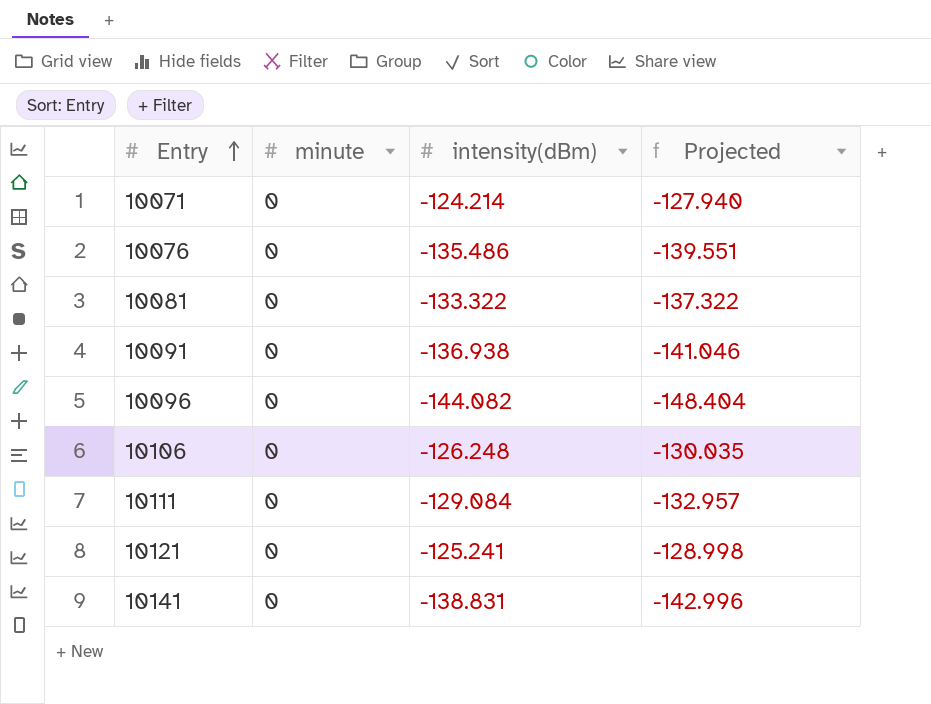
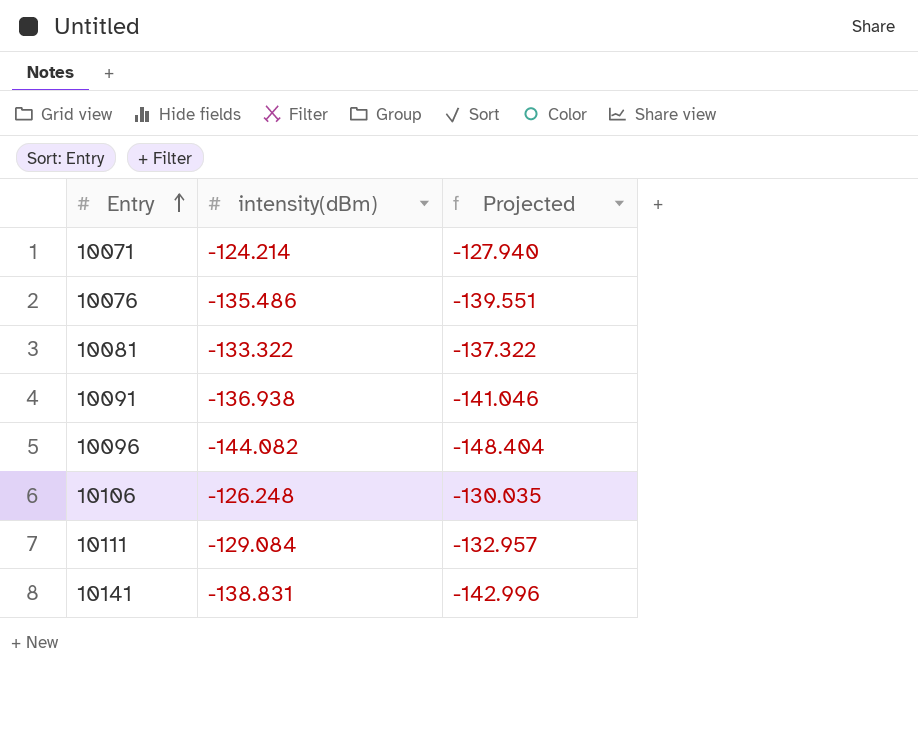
column minute | position: 2 -> none
row 10121: 0 | -125.241 | -128.998 -> none

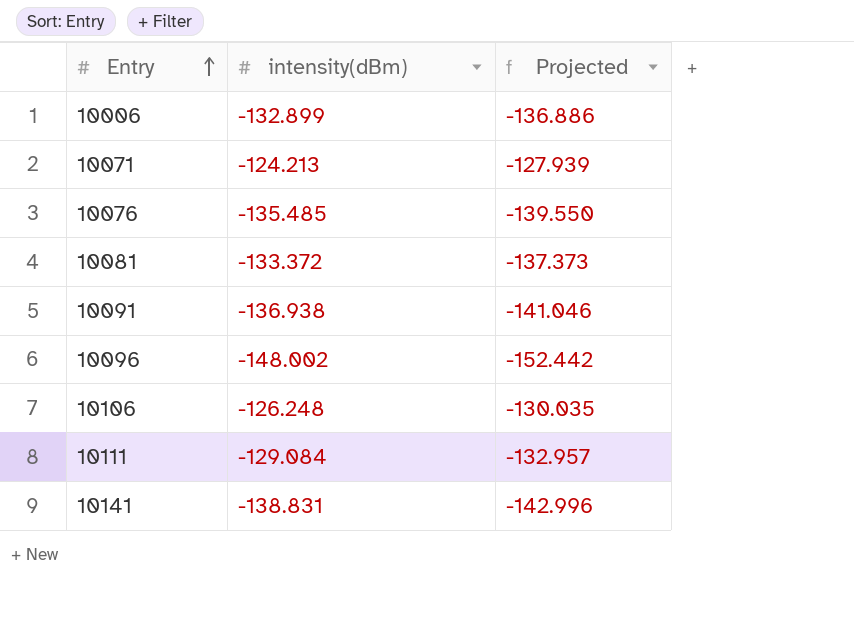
row 10006: none -> -132.899 | -136.886
10071 | intensity(dBm): -124.214 -> -124.213
10071 | Projected: -127.940 -> -127.939
10076 | intensity(dBm): -135.486 -> -135.485
10076 | Projected: -139.551 -> -139.550
10081 | intensity(dBm): -133.322 -> -133.372
10081 | Projected: -137.322 -> -137.373
10096 | intensity(dBm): -144.082 -> -148.002
10096 | Projected: -148.404 -> -152.442

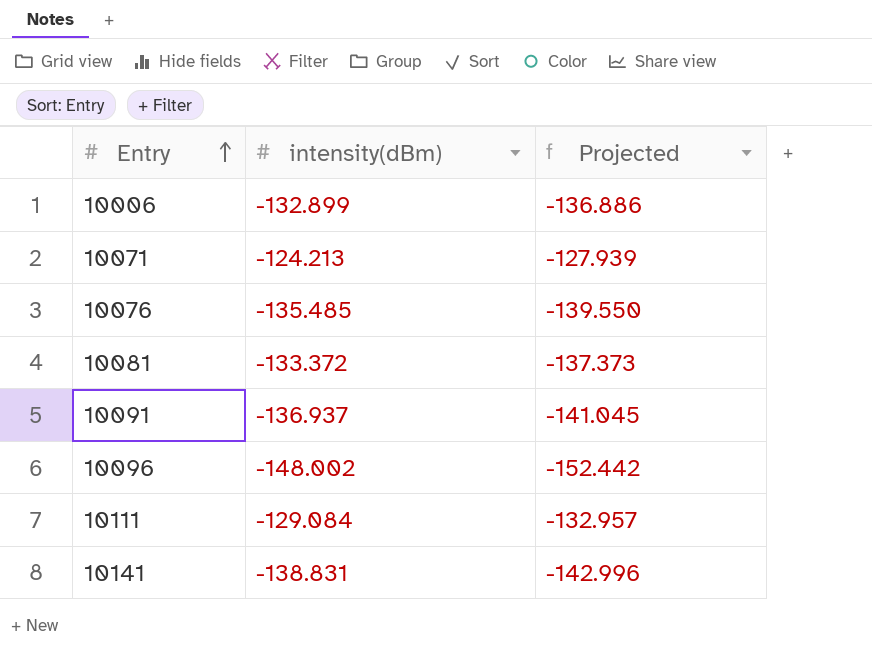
row 10106: -126.248 | -130.035 -> none
10091 | intensity(dBm): -136.938 -> -136.937
10091 | Projected: -141.046 -> -141.045

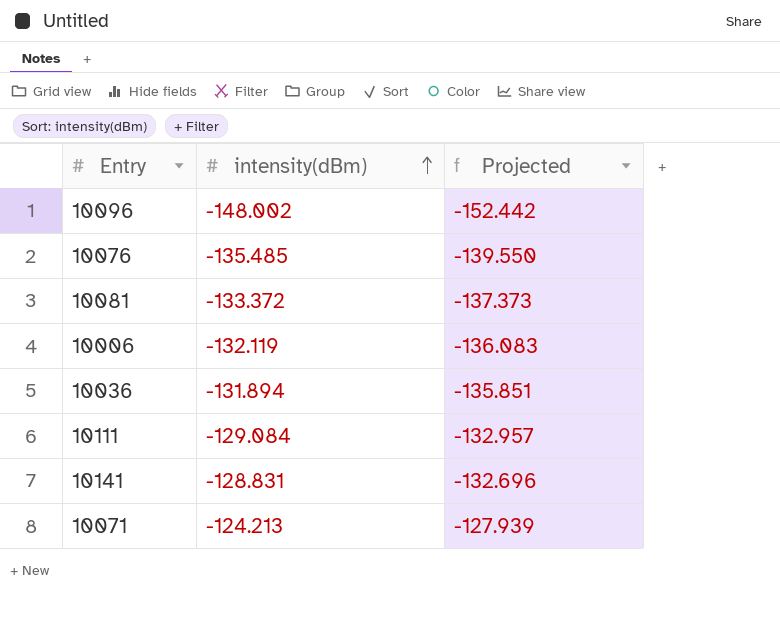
row order: Entry ascending -> intensity(dBm) ascending
row 10091: -136.937 | -141.045 -> none
10006 | intensity(dBm): -132.899 -> -132.119
10006 | Projected: -136.886 -> -136.083
row 10036: none -> -131.894 | -135.851
10141 | intensity(dBm): -138.831 -> -128.831
10141 | Projected: -142.996 -> -132.696

